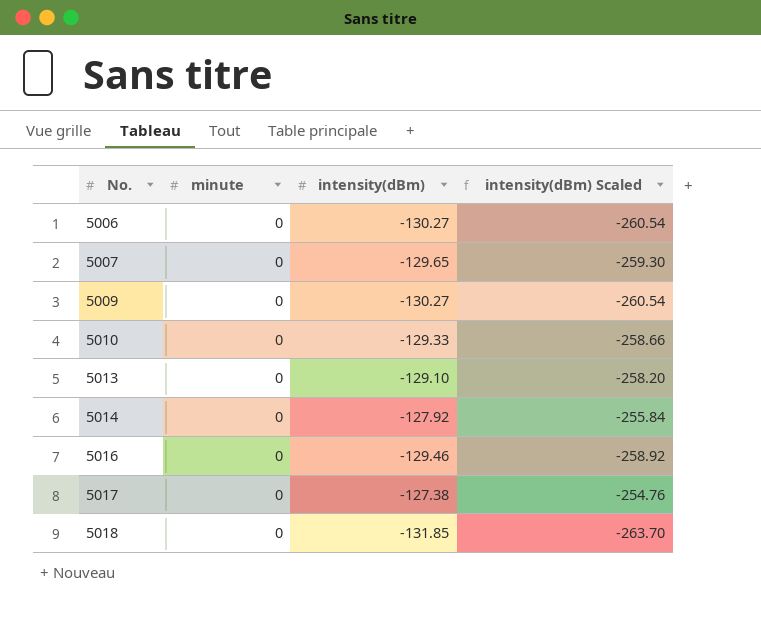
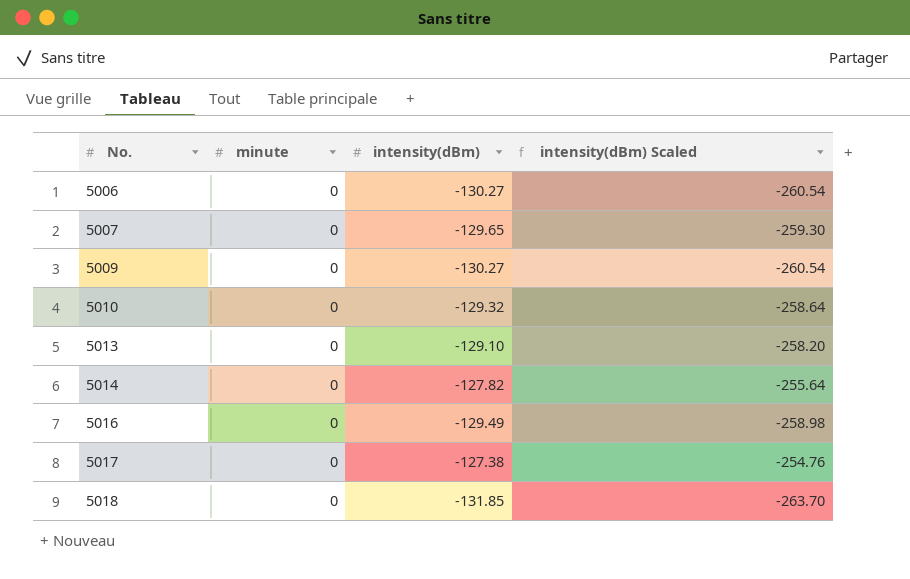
5010 | intensity(dBm): -129.33 -> -129.32
5010 | intensity(dBm) Scaled: -258.66 -> -258.64
5014 | intensity(dBm): -127.92 -> -127.82
5014 | intensity(dBm) Scaled: -255.84 -> -255.64
5016 | intensity(dBm): -129.46 -> -129.49
5016 | intensity(dBm) Scaled: -258.92 -> -258.98

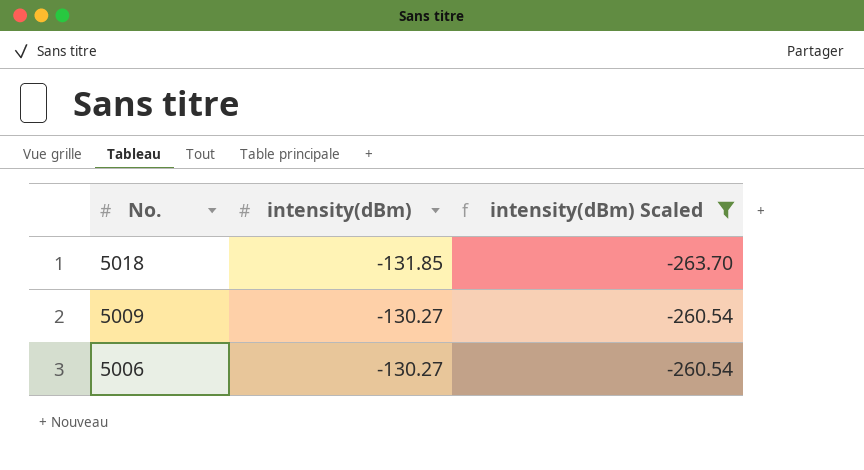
filter: none -> intensity(dBm) Scaled <= -260.54
row order: No. ascending -> No. descending
column minute | position: 2 -> none

